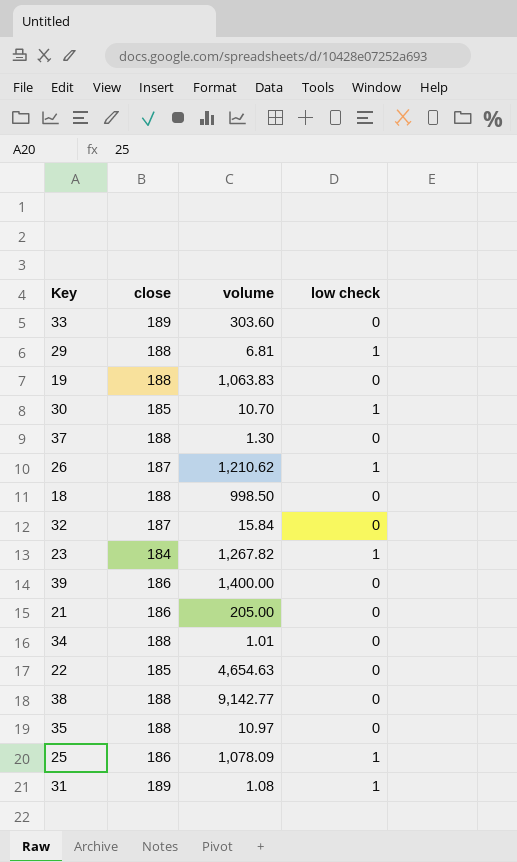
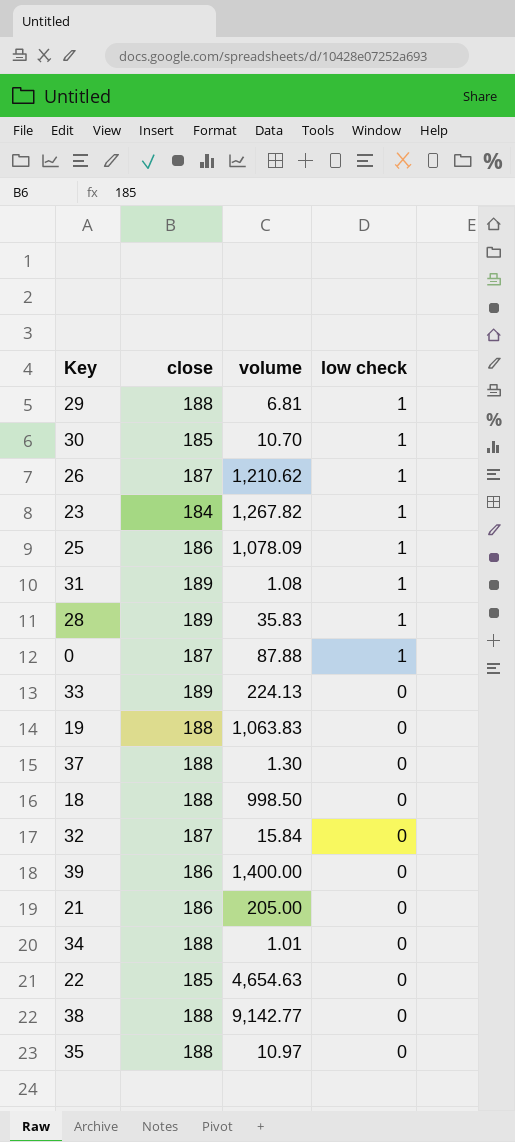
row order: none -> low check descending
row 28: none -> 189 | 35.83 | 1
row 0: none -> 187 | 87.88 | 1
33 | volume: 303.60 -> 224.13

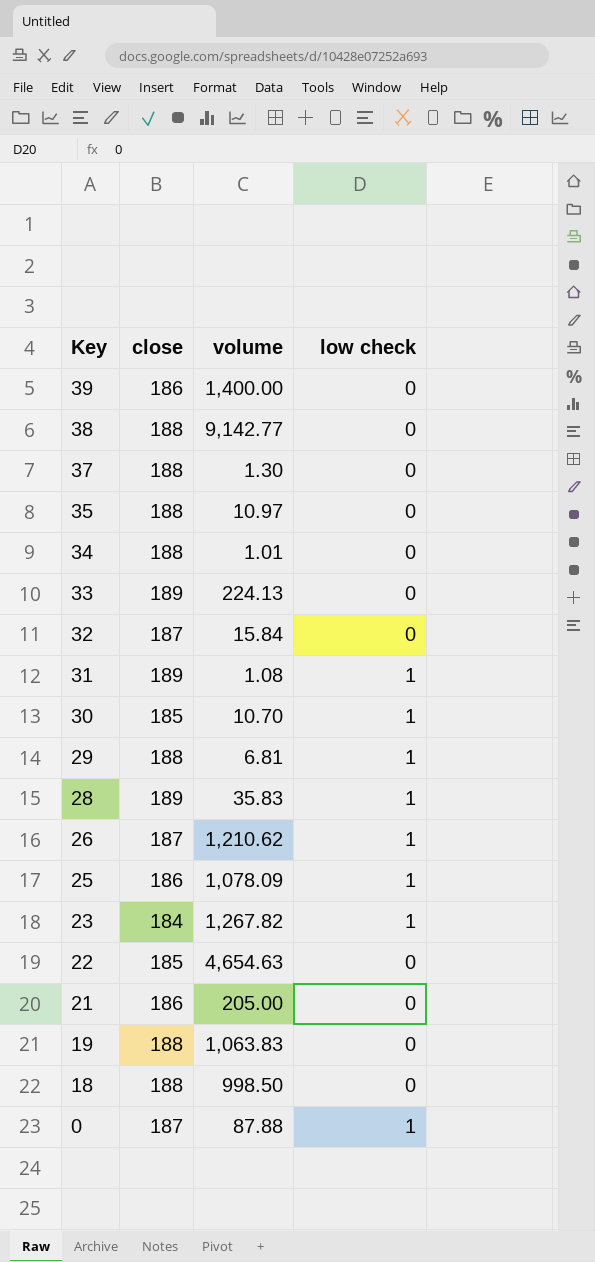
row order: low check descending -> Key descending

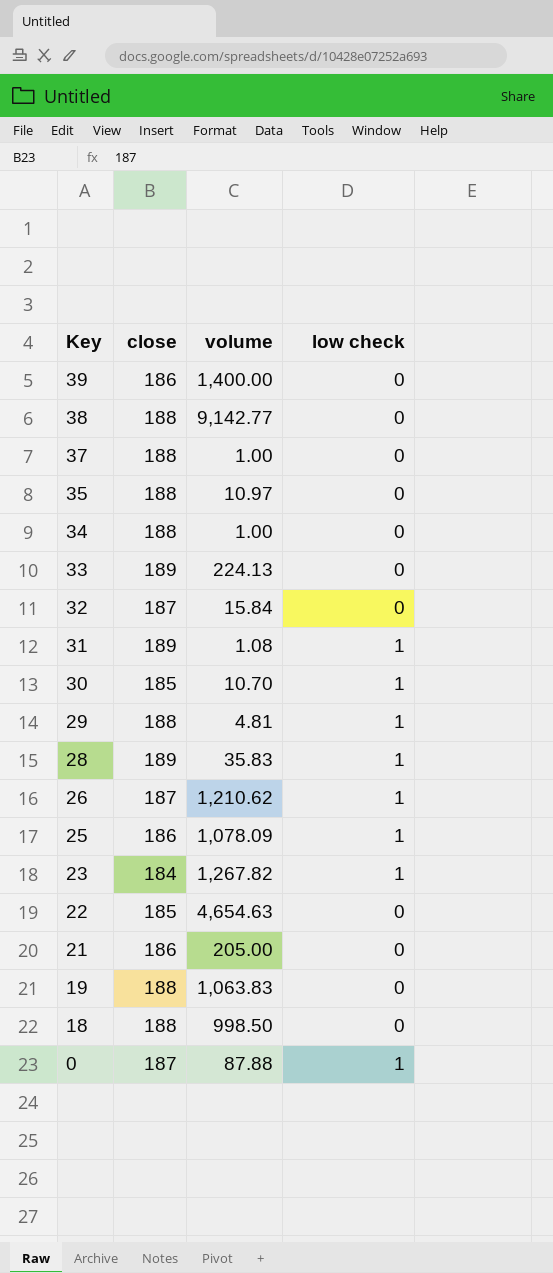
37 | volume: 1.30 -> 1.00
34 | volume: 1.01 -> 1.00
29 | volume: 6.81 -> 4.81

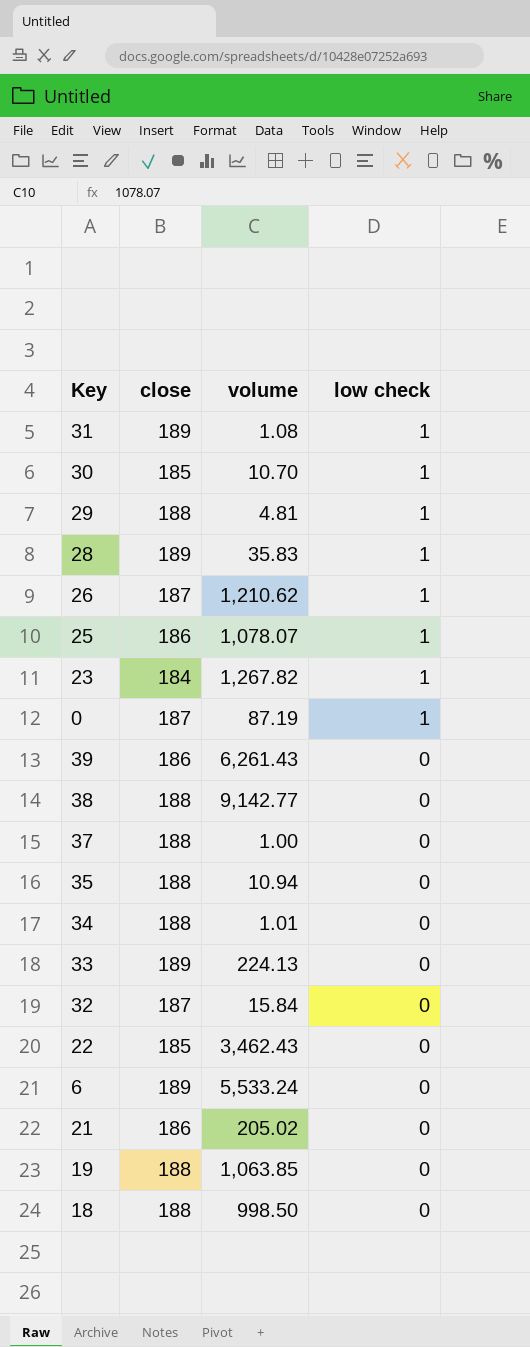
row order: Key descending -> low check descending
25 | volume: 1,078.09 -> 1,078.07
0 | volume: 87.88 -> 87.19
39 | volume: 1,400.00 -> 6,261.43
35 | volume: 10.97 -> 10.94
34 | volume: 1.00 -> 1.01
22 | volume: 4,654.63 -> 3,462.43
row 6: none -> 189 | 5,533.24 | 0
21 | volume: 205.00 -> 205.02
19 | volume: 1,063.83 -> 1,063.85

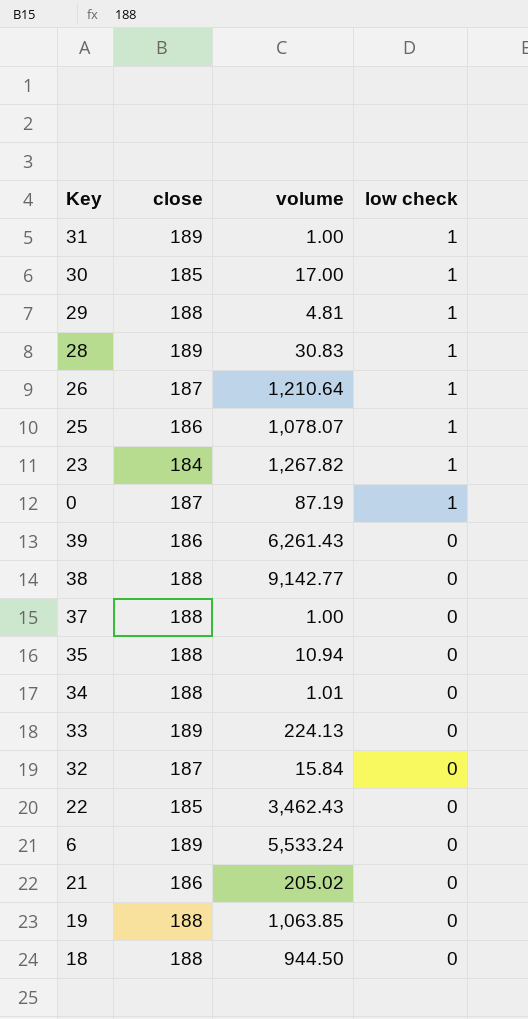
31 | volume: 1.08 -> 1.00
30 | volume: 10.70 -> 17.00
28 | volume: 35.83 -> 30.83
26 | volume: 1,210.62 -> 1,210.64
18 | volume: 998.50 -> 944.50

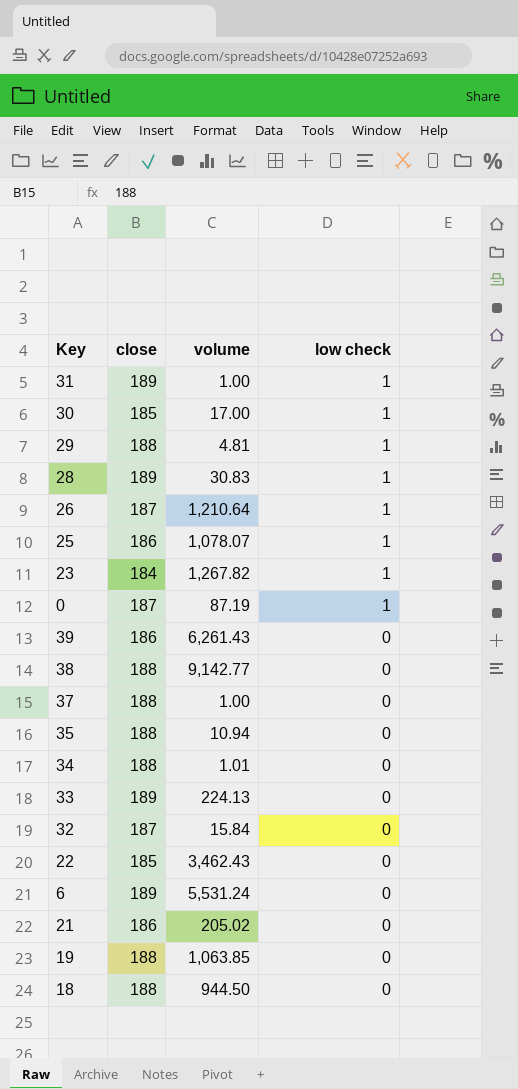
6 | volume: 5,533.24 -> 5,531.24

